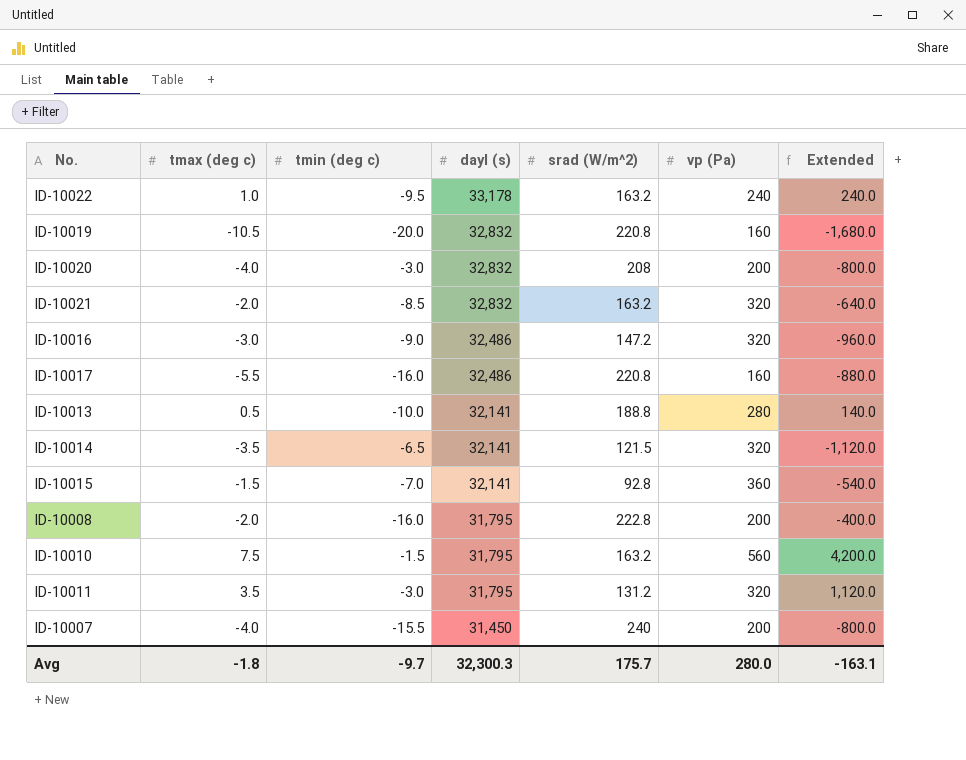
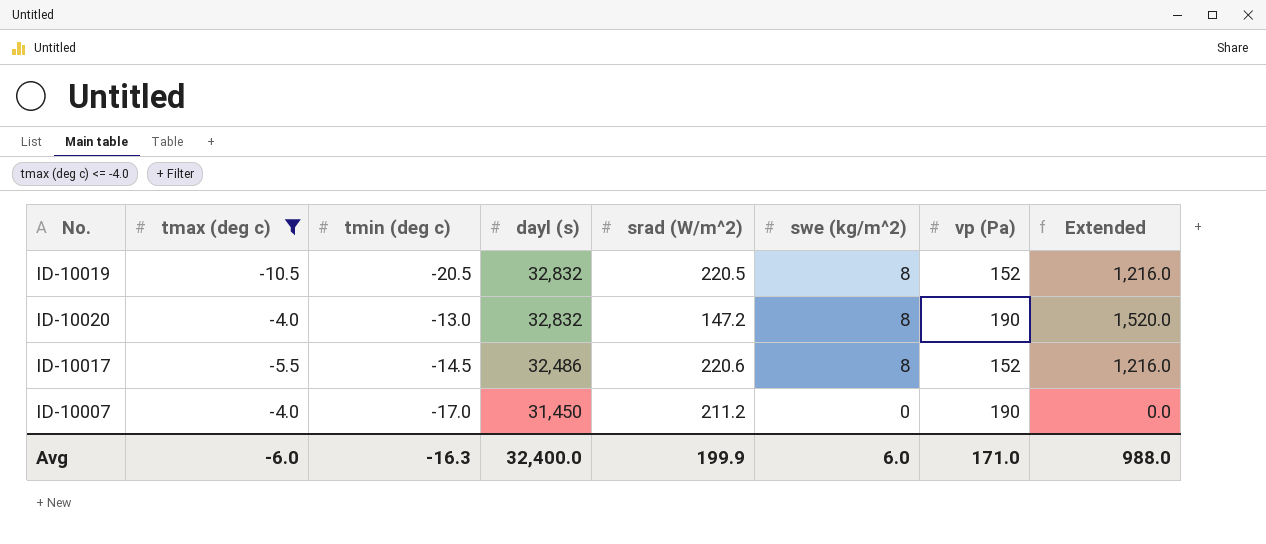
filter: none -> tmax (deg c) <= -4.0
column swe (kg/m^2) | position: none -> 6
column Extended | formula: [tmax (deg c)] * [vp (Pa)] -> [swe (kg/m^2)] * [vp (Pa)]
ID-10019 | tmin (deg c): -20.0 -> -20.5
ID-10019 | srad (W/m^2): 220.8 -> 220.5
ID-10019 | vp (Pa): 160 -> 152
ID-10020 | tmin (deg c): -3.0 -> -13.0
ID-10020 | srad (W/m^2): 208 -> 147.2
ID-10020 | vp (Pa): 200 -> 190
ID-10017 | tmin (deg c): -16.0 -> -14.5
ID-10017 | srad (W/m^2): 220.8 -> 220.6
ID-10017 | vp (Pa): 160 -> 152
ID-10007 | tmin (deg c): -15.5 -> -17.0
ID-10007 | srad (W/m^2): 240 -> 211.2
ID-10007 | vp (Pa): 200 -> 190
Avg | tmax (deg c): -1.8 -> -6.0
Avg | tmin (deg c): -9.7 -> -16.3
Avg | dayl (s): 32,300.3 -> 32,400.0
Avg | srad (W/m^2): 175.7 -> 199.9
Avg | vp (Pa): 280.0 -> 171.0
Avg | Extended: -163.1 -> 988.0

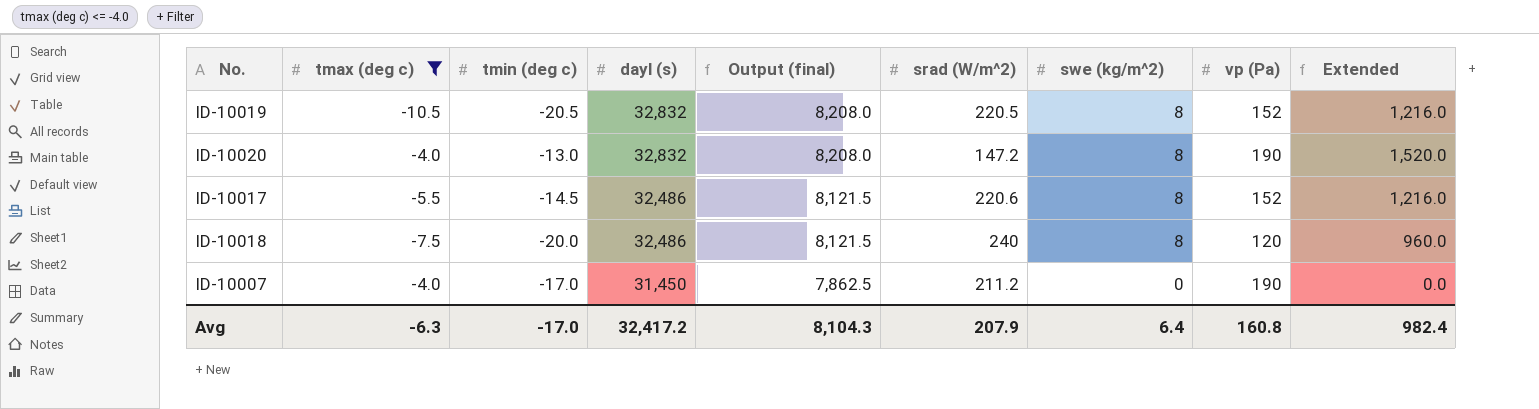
column Output (final) | formula: none -> [dayl (s)] * 0.25
row ID-10018: none -> -7.5 | -20.0 | 32,486 | 8,121.5 | 240 | 8 | 120 | 960.0
Avg | tmax (deg c): -6.0 -> -6.3
Avg | tmin (deg c): -16.3 -> -17.0
Avg | dayl (s): 32,400.0 -> 32,417.2
Avg | srad (W/m^2): 199.9 -> 207.9
Avg | swe (kg/m^2): 6.0 -> 6.4
Avg | vp (Pa): 171.0 -> 160.8
Avg | Extended: 988.0 -> 982.4

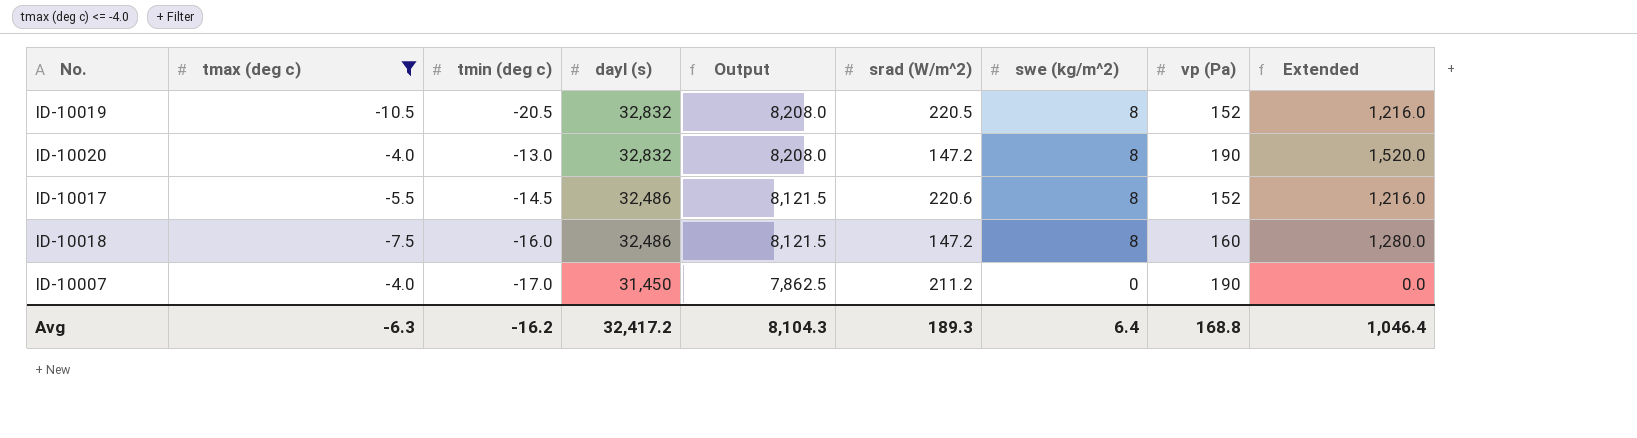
column name: Output (final) -> Output
ID-10018 | tmin (deg c): -20.0 -> -16.0
ID-10018 | srad (W/m^2): 240 -> 147.2
ID-10018 | vp (Pa): 120 -> 160
ID-10018 | Extended: 960.0 -> 1,280.0
Avg | tmin (deg c): -17.0 -> -16.2
Avg | srad (W/m^2): 207.9 -> 189.3
Avg | vp (Pa): 160.8 -> 168.8
Avg | Extended: 982.4 -> 1,046.4

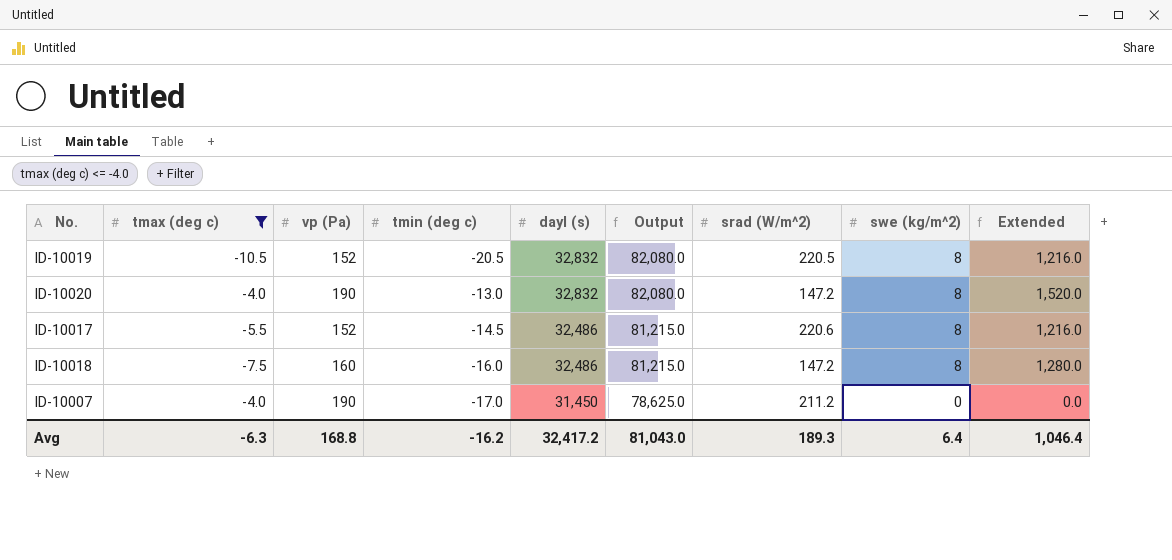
column vp (Pa) | position: 8 -> 3
column Output | formula: [dayl (s)] * 0.25 -> [dayl (s)] * 2.5
Avg | Output: 8,104.3 -> 81,043.0

